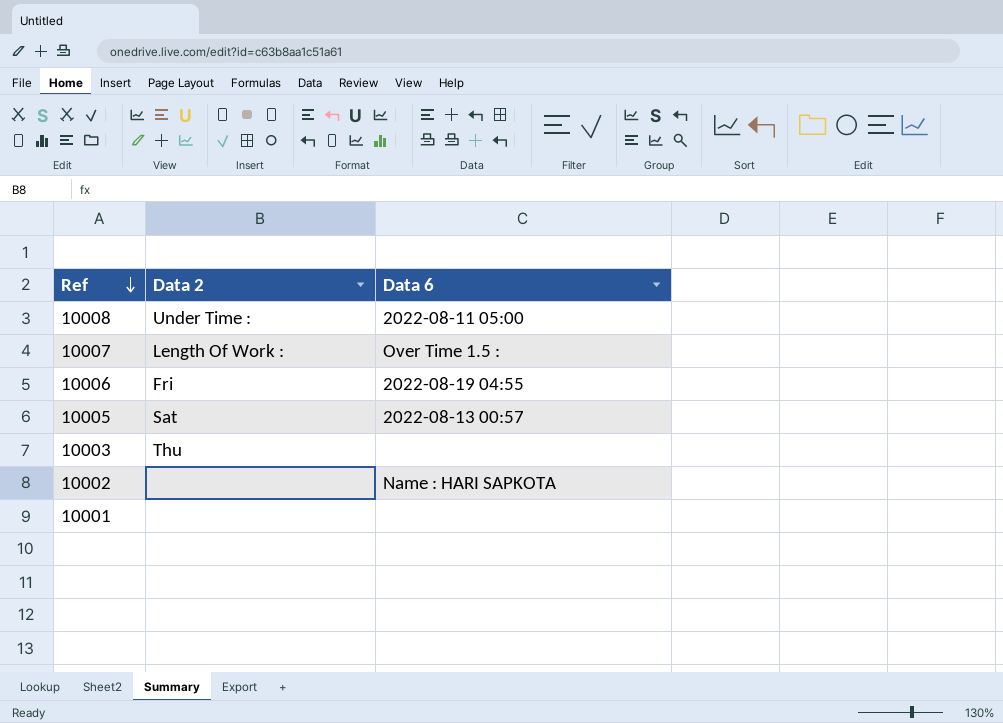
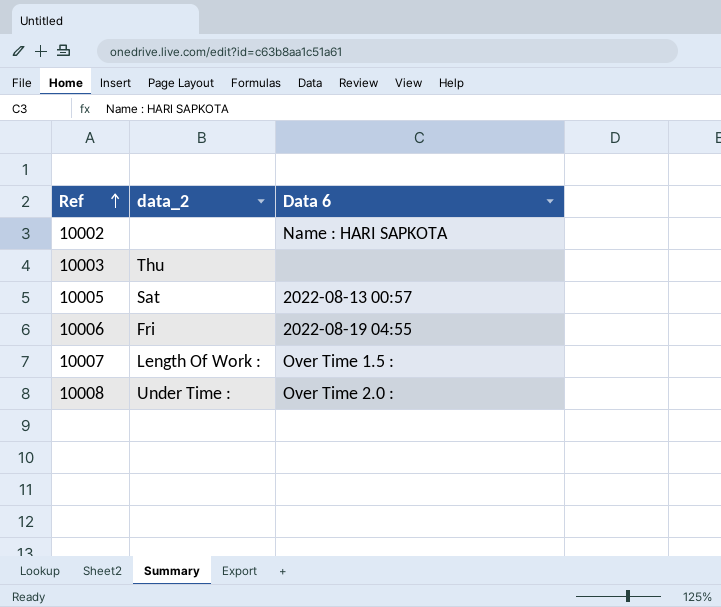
row order: Ref descending -> Ref ascending
column name: Data 2 -> data_2
row 10001: none | none -> none
10008 | Data 6: 2022-08-11 05:00 -> Over Time 2.0 :

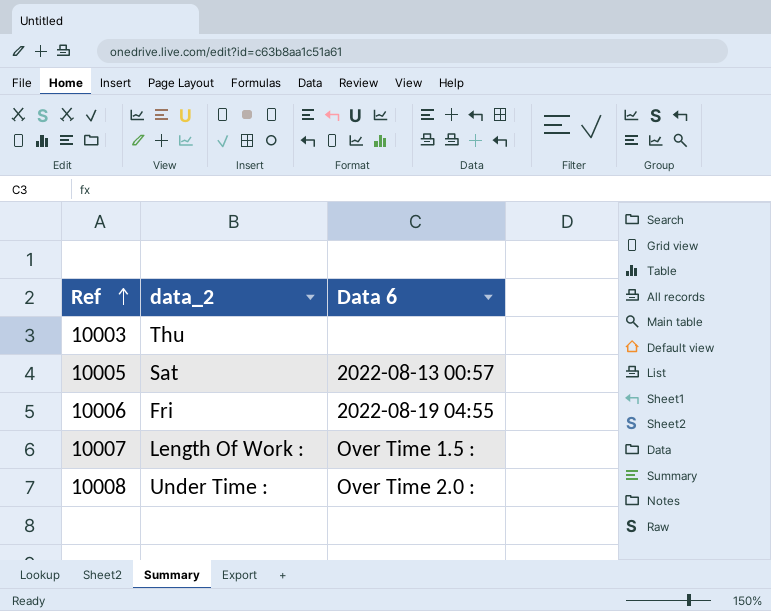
row 10002: none | Name : HARI SAPKOTA -> none

